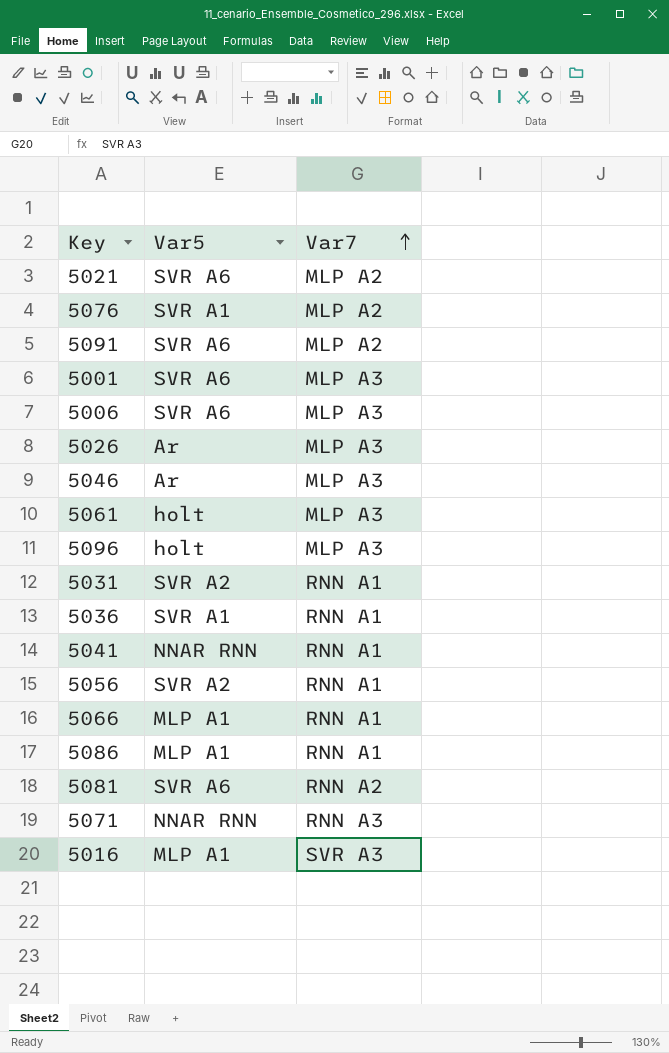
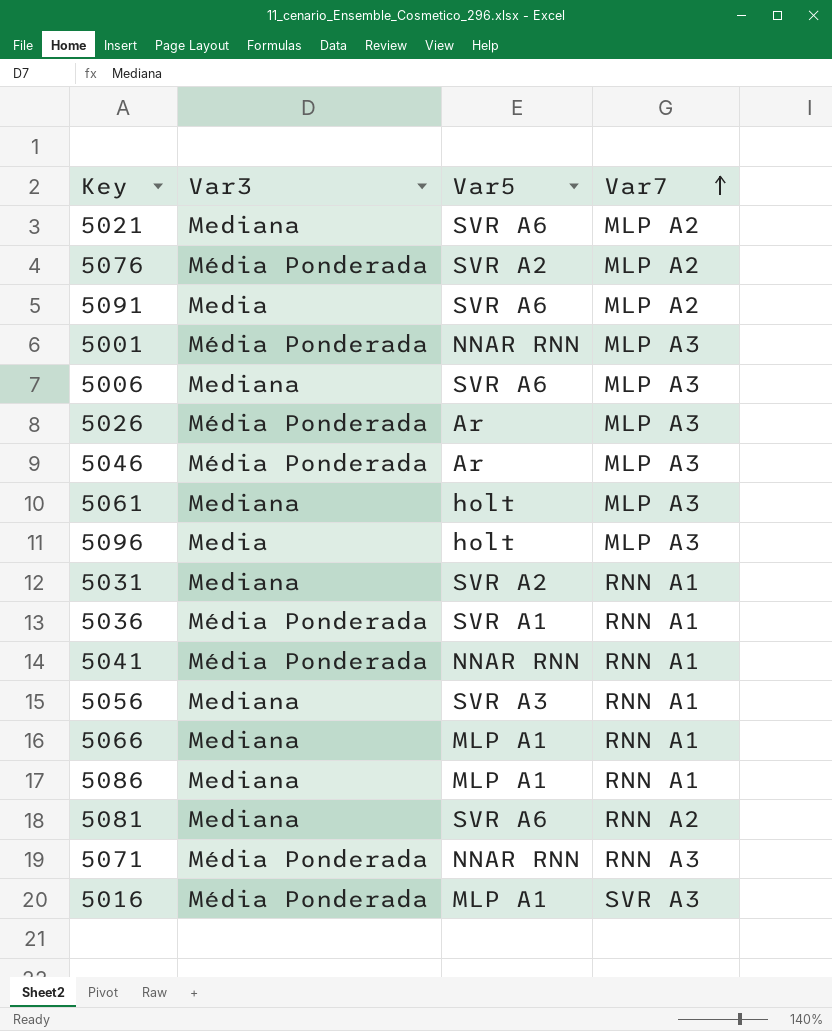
column Var3 | position: none -> 2
5076 | Var5: SVR A1 -> SVR A2
5001 | Var5: SVR A6 -> NNAR RNN
5056 | Var5: SVR A2 -> SVR A3

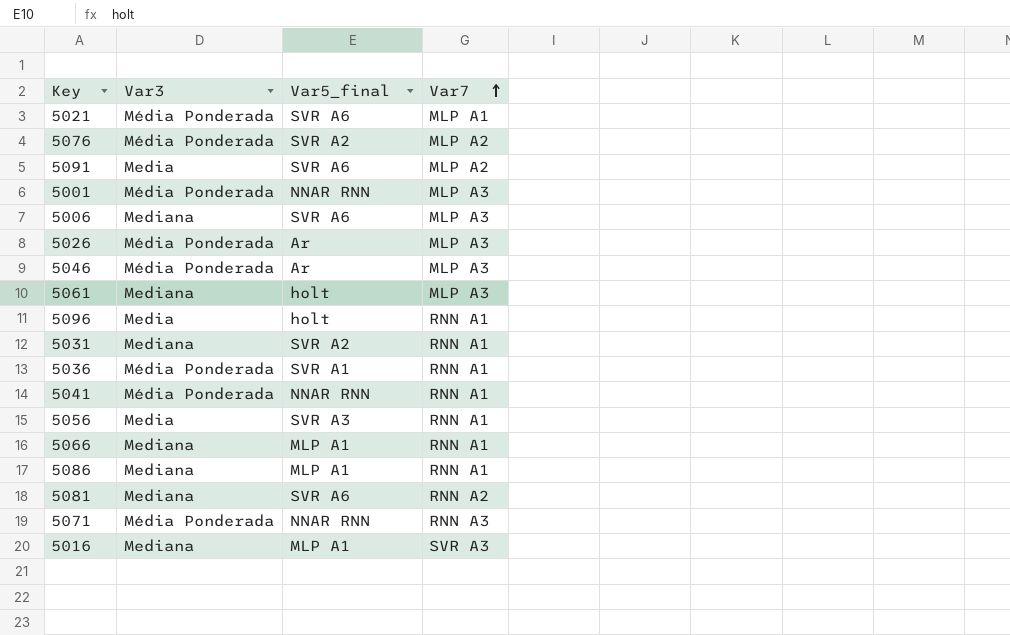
column name: Var5 -> Var5_final
5021 | Var3: Mediana -> Média Ponderada
5021 | Var7: MLP A2 -> MLP A1
5096 | Var7: MLP A3 -> RNN A1
5056 | Var3: Mediana -> Media
5016 | Var3: Média Ponderada -> Mediana

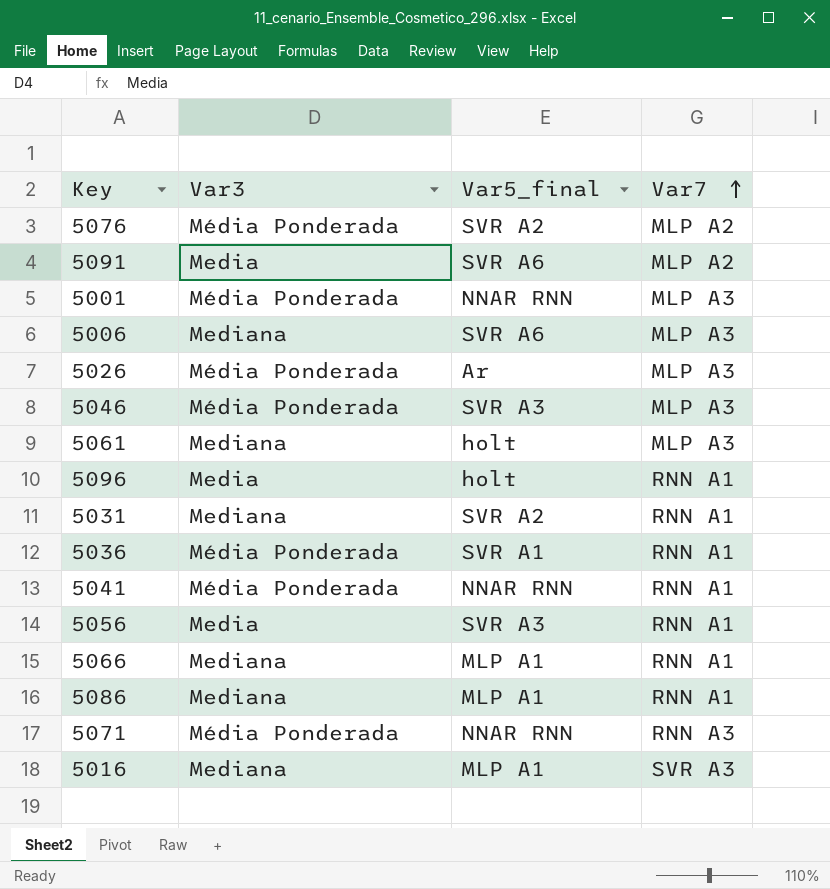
row 5021: Média Ponderada | SVR A6 | MLP A1 -> none
row 5081: Mediana | SVR A6 | RNN A2 -> none
5046 | Var5_final: Ar -> SVR A3

